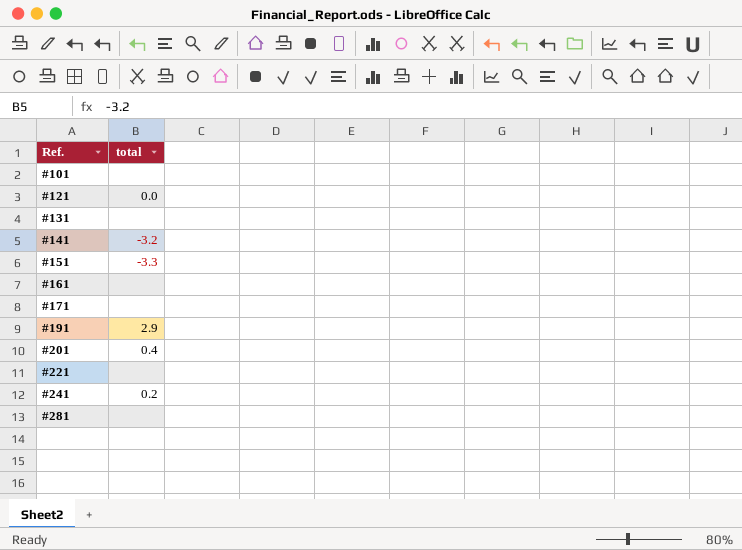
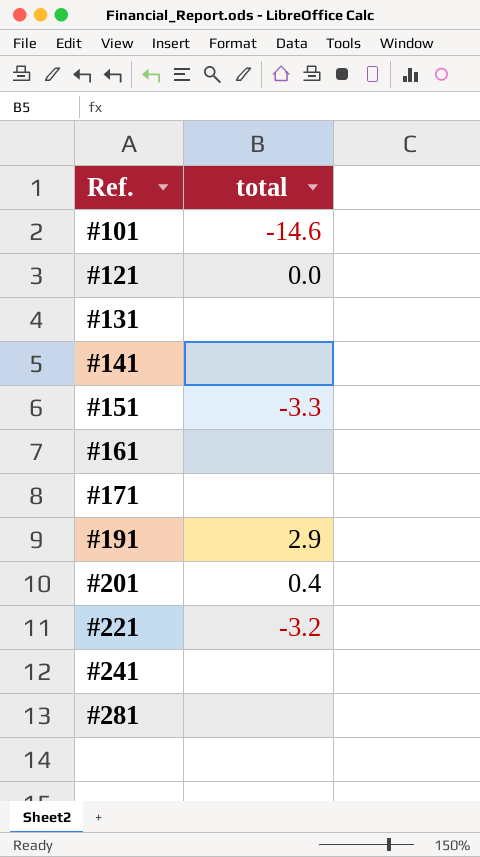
#101 | total: none -> -14.6
#141 | total: -3.2 -> none
#221 | total: none -> -3.2
#241 | total: 0.2 -> none

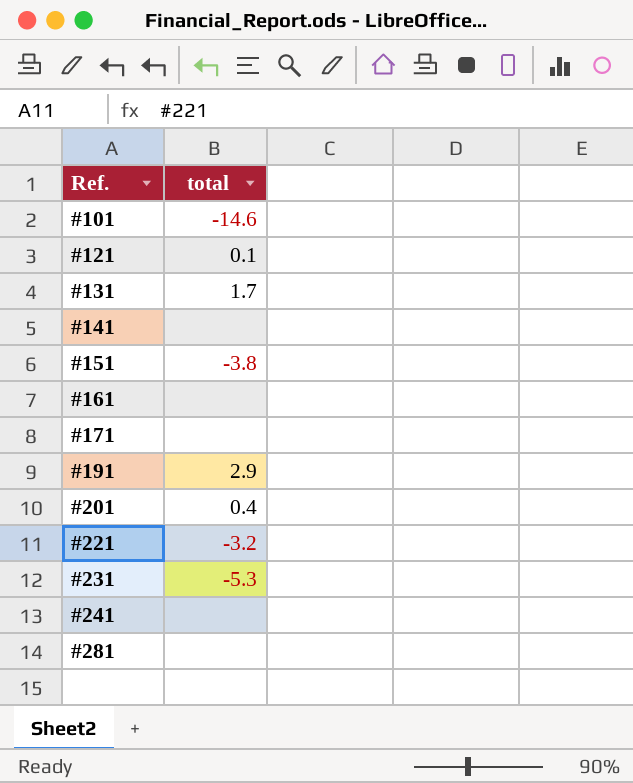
#121 | total: 0.0 -> 0.1
#131 | total: none -> 1.7
#151 | total: -3.3 -> -3.8
row #231: none -> -5.3

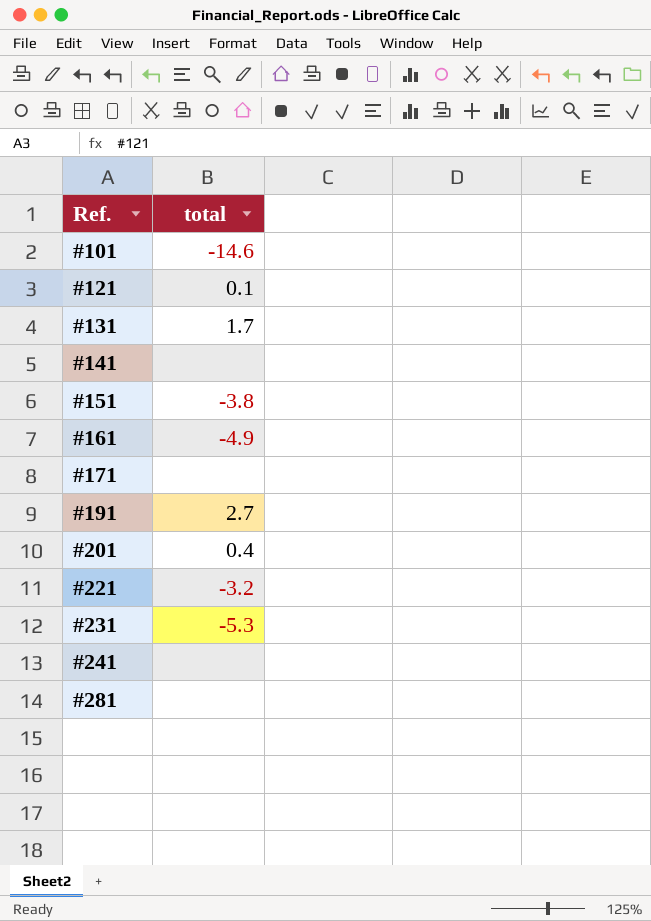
#161 | total: none -> -4.9
#191 | total: 2.9 -> 2.7

